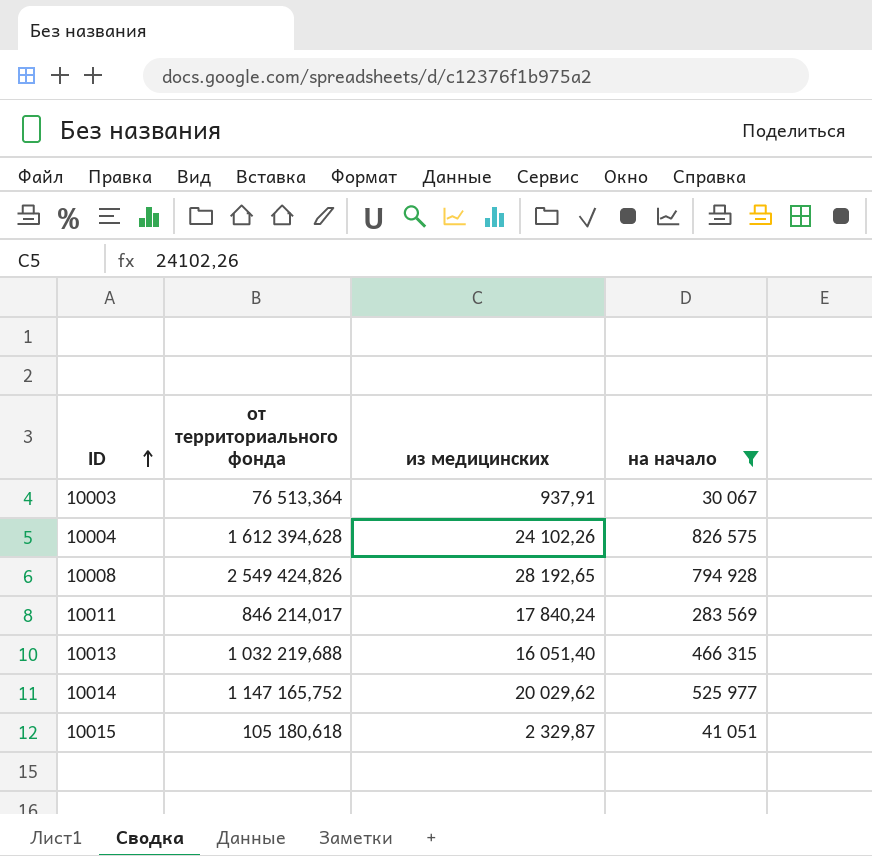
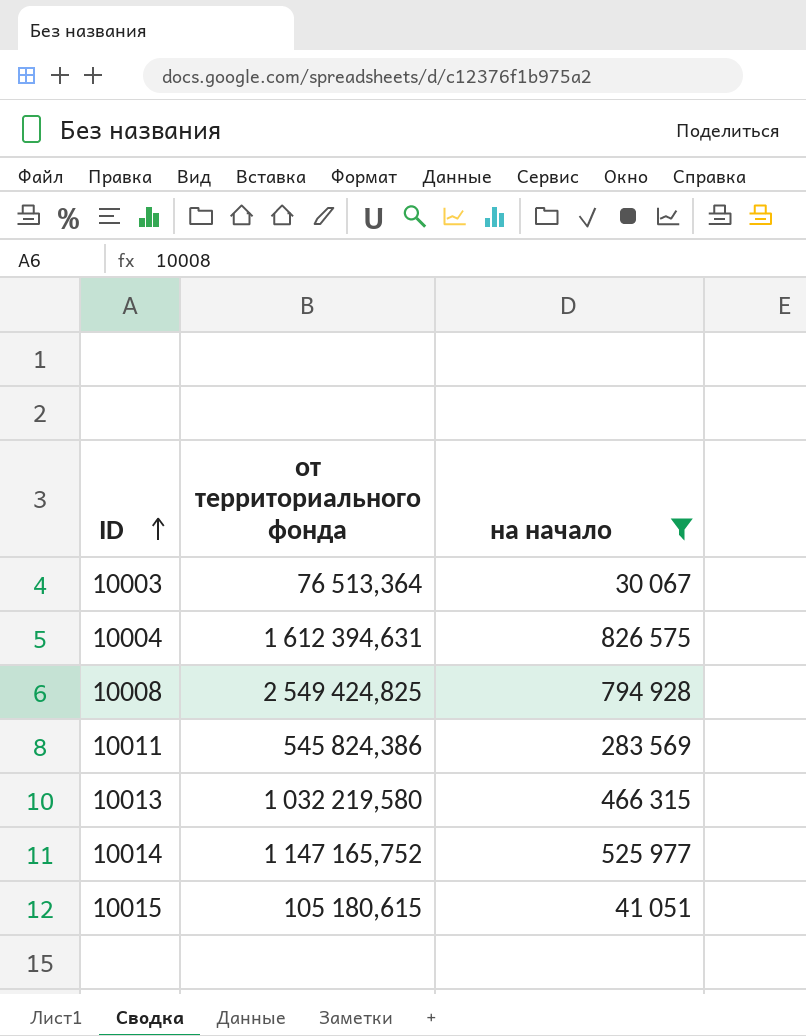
column из медицинских | position: 3 -> none
10004 | от территориального фонда: 1 612 394,628 -> 1 612 394,631
10008 | от территориального фонда: 2 549 424,826 -> 2 549 424,825
10011 | от территориального фонда: 846 214,017 -> 545 824,386
10013 | от территориального фонда: 1 032 219,688 -> 1 032 219,580
10015 | от территориального фонда: 105 180,618 -> 105 180,615

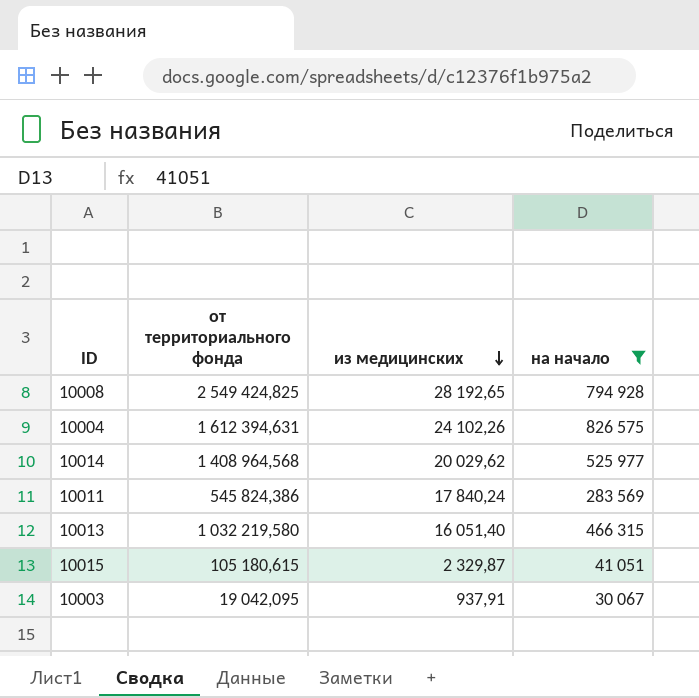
row order: ID ascending -> из медицинских descending
column из медицинских | position: none -> 3
10014 | от территориального фонда: 1 147 165,752 -> 1 408 964,568
10003 | от территориального фонда: 76 513,364 -> 19 042,095

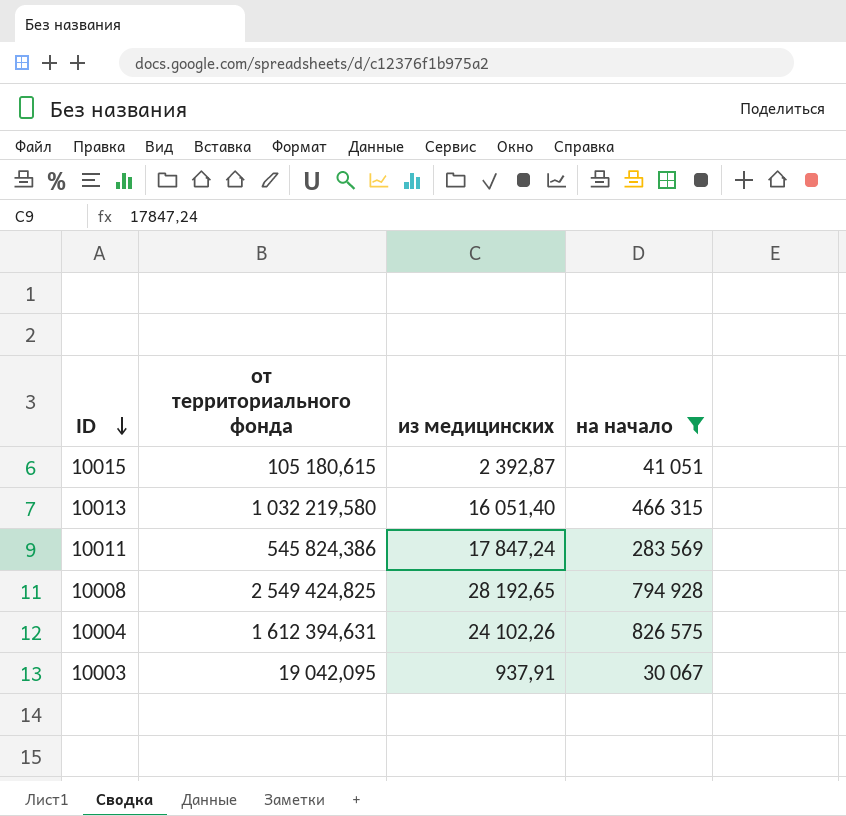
row order: из медицинских descending -> ID descending
row 10014: 1 408 964,568 | 20 029,62 | 525 977 -> none
10015 | из медицинских: 2 329,87 -> 2 392,87
10011 | из медицинских: 17 840,24 -> 17 847,24

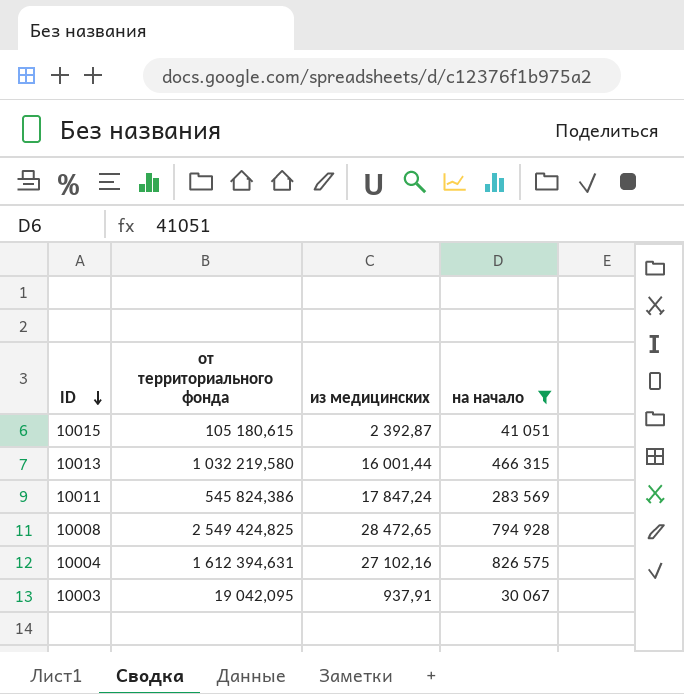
10013 | из медицинских: 16 051,40 -> 16 001,44
10008 | из медицинских: 28 192,65 -> 28 472,65
10004 | из медицинских: 24 102,26 -> 27 102,16

